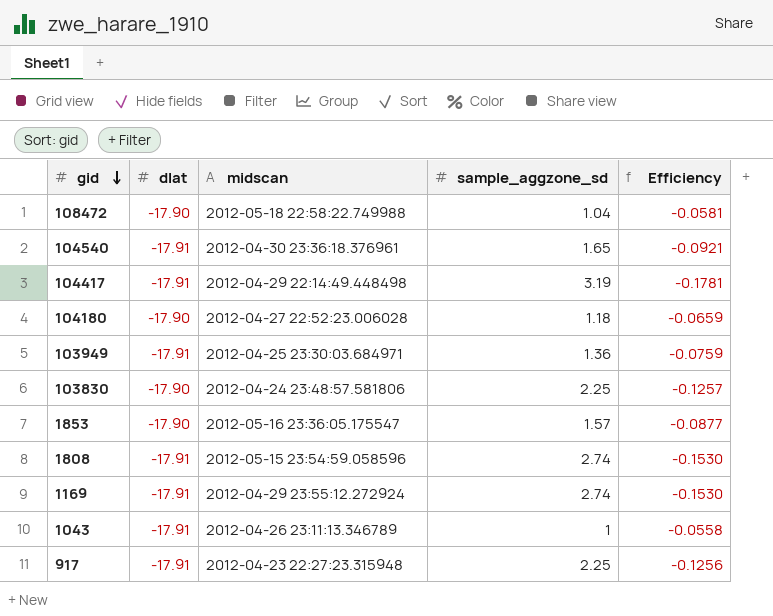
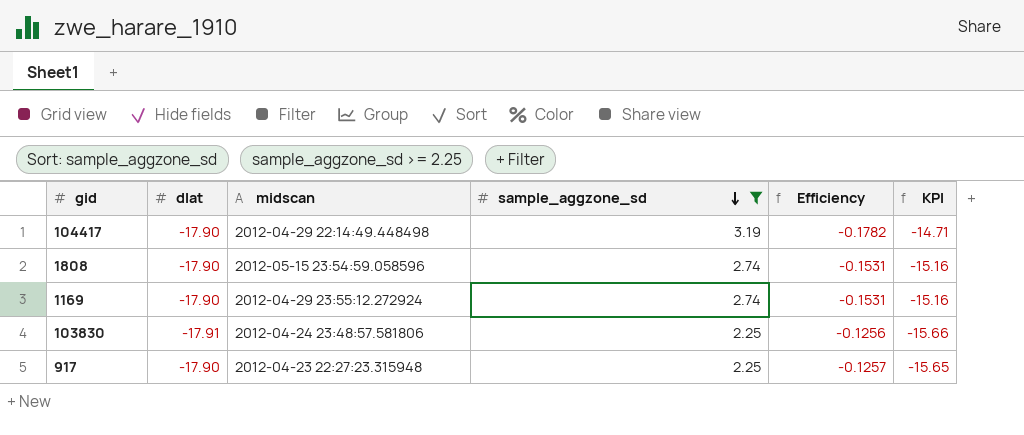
filter: none -> sample_aggzone_sd >= 2.25
row order: gid descending -> sample_aggzone_sd descending
column KPI | formula: none -> [dlat] + [sample_aggzone_sd]
104417 | dlat: -17.91 -> -17.90
104417 | Efficiency: -0.1781 -> -0.1782
1808 | dlat: -17.91 -> -17.90
1808 | Efficiency: -0.1530 -> -0.1531
1169 | dlat: -17.91 -> -17.90
1169 | Efficiency: -0.1530 -> -0.1531
103830 | dlat: -17.90 -> -17.91
103830 | Efficiency: -0.1257 -> -0.1256
917 | dlat: -17.91 -> -17.90
917 | Efficiency: -0.1256 -> -0.1257

